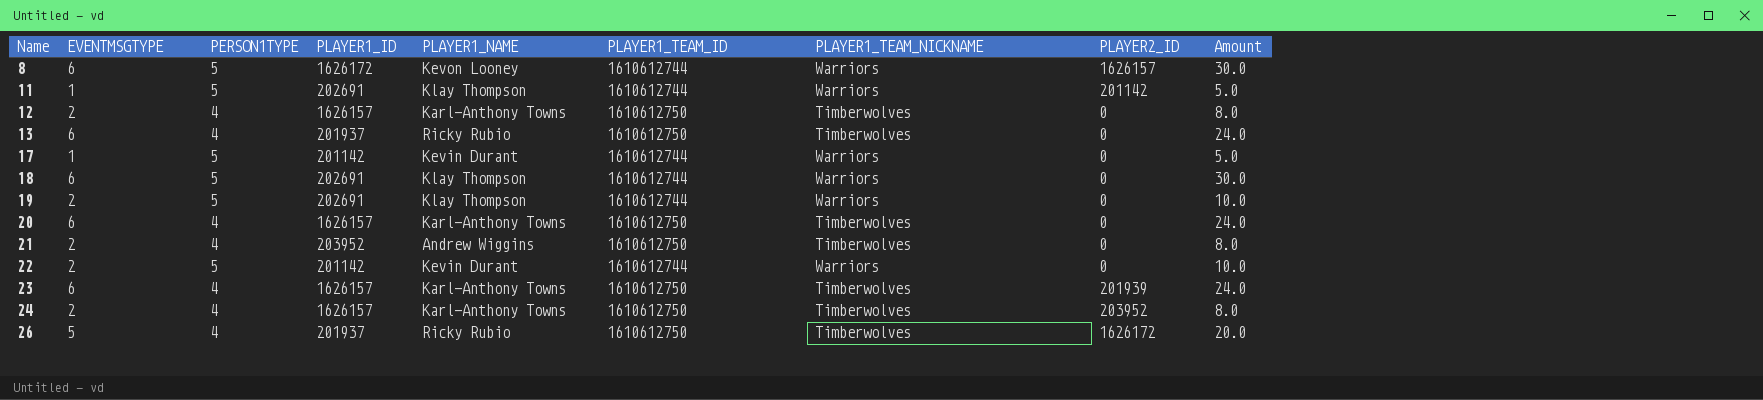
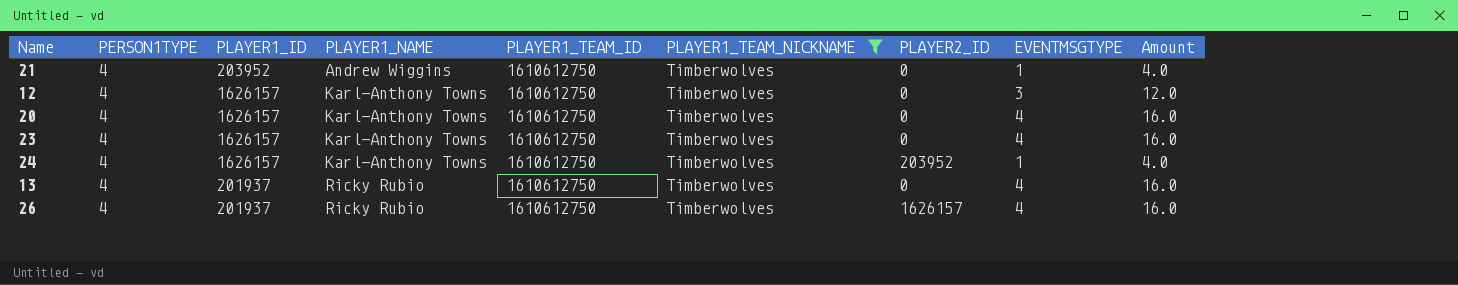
filter: none -> PLAYER1_TEAM_NICKNAME = Timberwolves
row order: Name ascending -> PLAYER1_NAME ascending
column EVENTMSGTYPE | position: 2 -> 8
21 | EVENTMSGTYPE: 2 -> 1
21 | Amount: 8.0 -> 4.0
12 | EVENTMSGTYPE: 2 -> 3
12 | Amount: 8.0 -> 12.0
20 | EVENTMSGTYPE: 6 -> 4
20 | Amount: 24.0 -> 16.0
23 | PLAYER2_ID: 201939 -> 0
23 | EVENTMSGTYPE: 6 -> 4
23 | Amount: 24.0 -> 16.0
24 | EVENTMSGTYPE: 2 -> 1
24 | Amount: 8.0 -> 4.0
13 | EVENTMSGTYPE: 6 -> 4
13 | Amount: 24.0 -> 16.0
26 | PLAYER2_ID: 1626172 -> 1626157
26 | EVENTMSGTYPE: 5 -> 4
26 | Amount: 20.0 -> 16.0

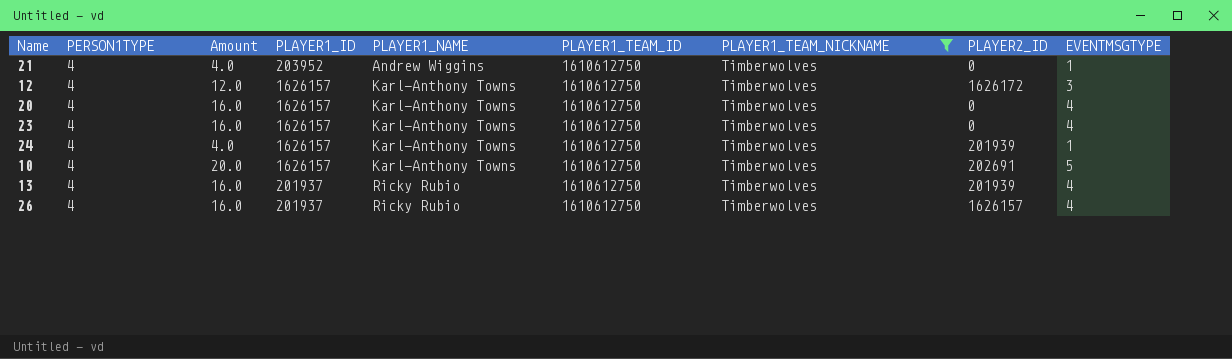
column Amount | position: 9 -> 3
12 | PLAYER2_ID: 0 -> 1626172
24 | PLAYER2_ID: 203952 -> 201939
row 10: none -> 4 | 20.0 | 1626157 | Karl-Anthony Towns | 1610612750 | Timberwolves | 202691 | 5
13 | PLAYER2_ID: 0 -> 201939

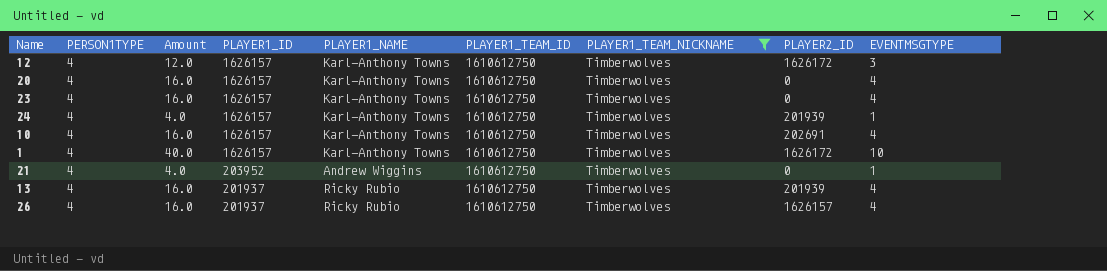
row order: PLAYER1_NAME ascending -> PLAYER1_ID descending
10 | Amount: 20.0 -> 16.0
10 | EVENTMSGTYPE: 5 -> 4
row 1: none -> 4 | 40.0 | 1626157 | Karl-Anthony Towns | 1610612750 | Timberwolves | 1626172 | 10

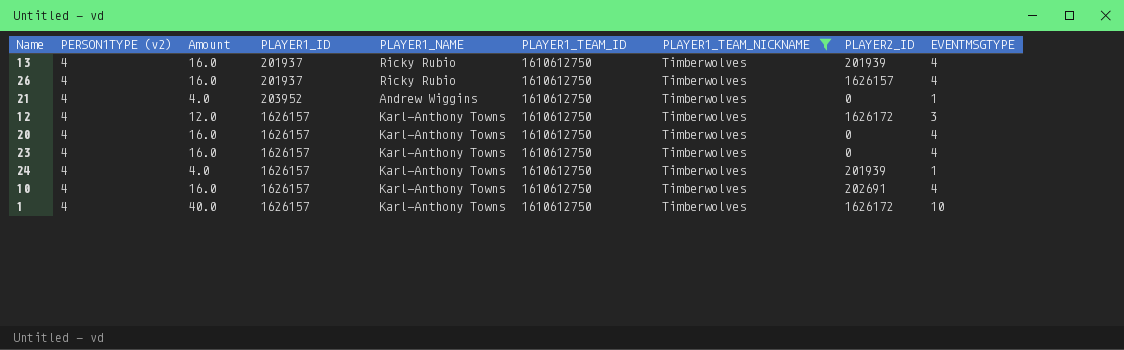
row order: PLAYER1_ID descending -> PLAYER1_ID ascending
column name: PERSON1TYPE -> PERSON1TYPE (v2)

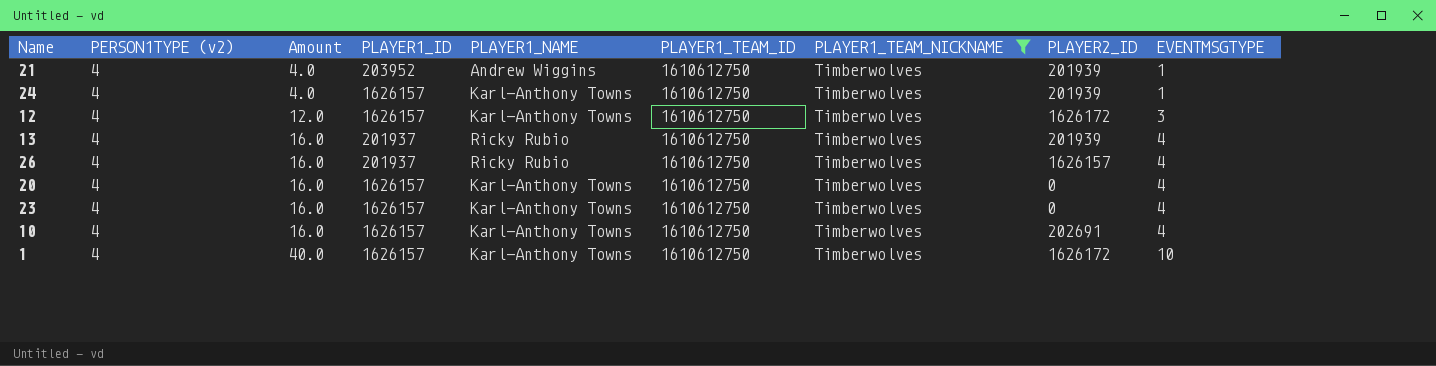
row order: PLAYER1_ID ascending -> Amount ascending
21 | PLAYER2_ID: 0 -> 201939

